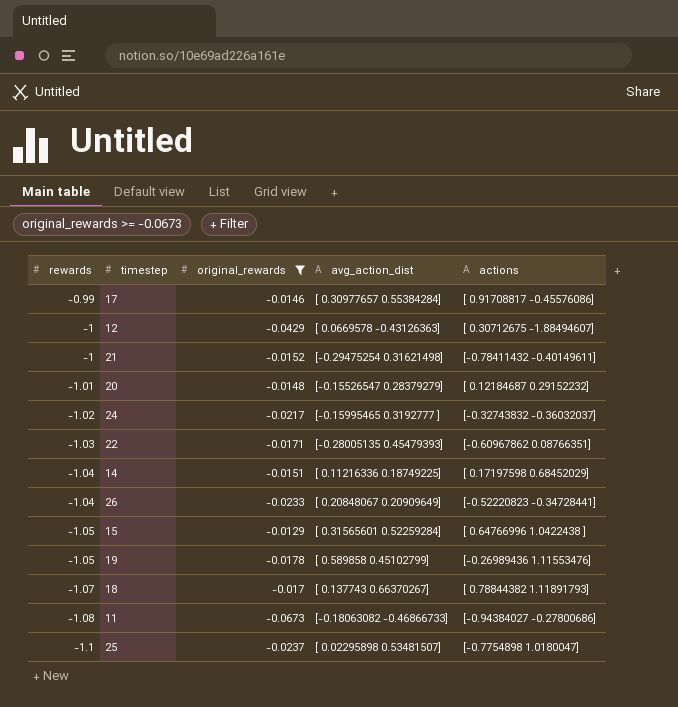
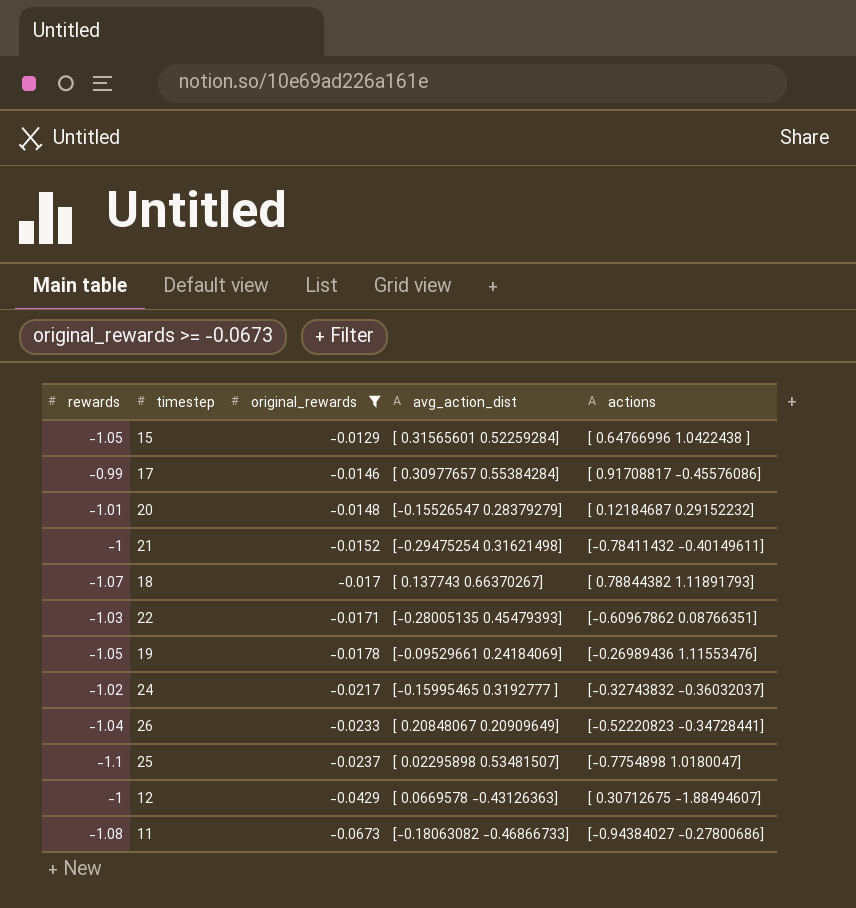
row order: rewards descending -> original_rewards descending
row 14: -1.04 | -0.0151 | [ 0.11216336 0.18749225] | [ 0.17197598 0.68452029] -> none
19 | avg_action_dist: [ 0.589858 0.45102799] -> [-0.09529661 0.24184069]

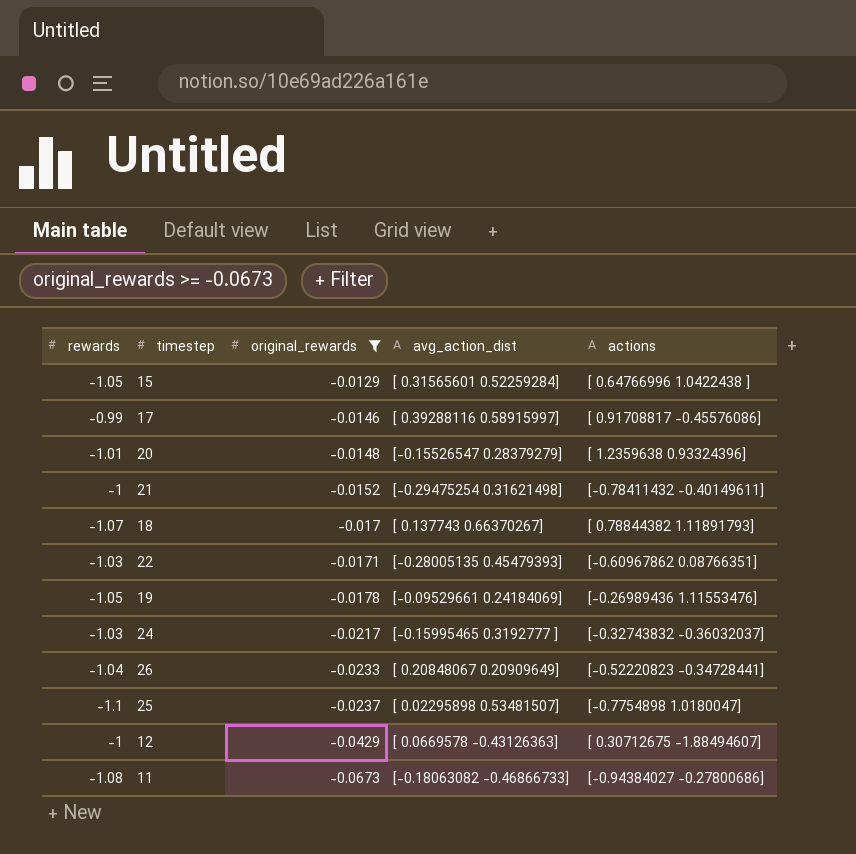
17 | avg_action_dist: [ 0.30977657 0.55384284] -> [ 0.39288116 0.58915997]
20 | actions: [ 0.12184687 0.29152232] -> [ 1.2359638 0.93324396]
24 | rewards: -1.02 -> -1.03

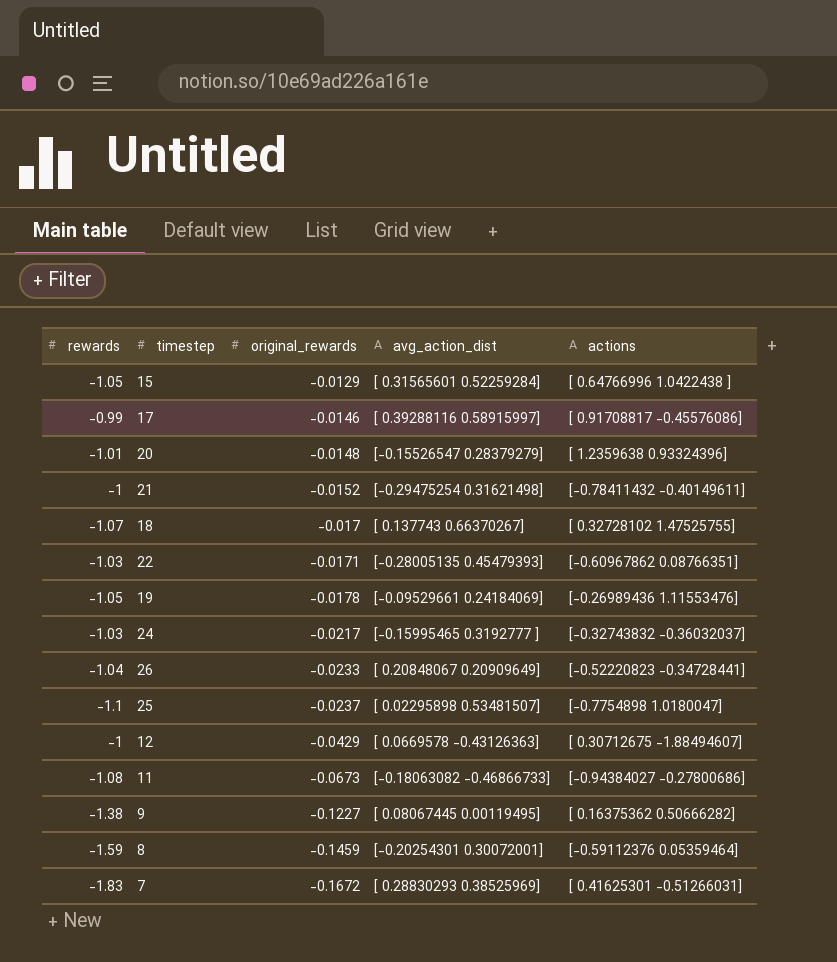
filter: original_rewards >= -0.0673 -> none
18 | actions: [ 0.78844382 1.11891793] -> [ 0.32728102 1.47525755]

